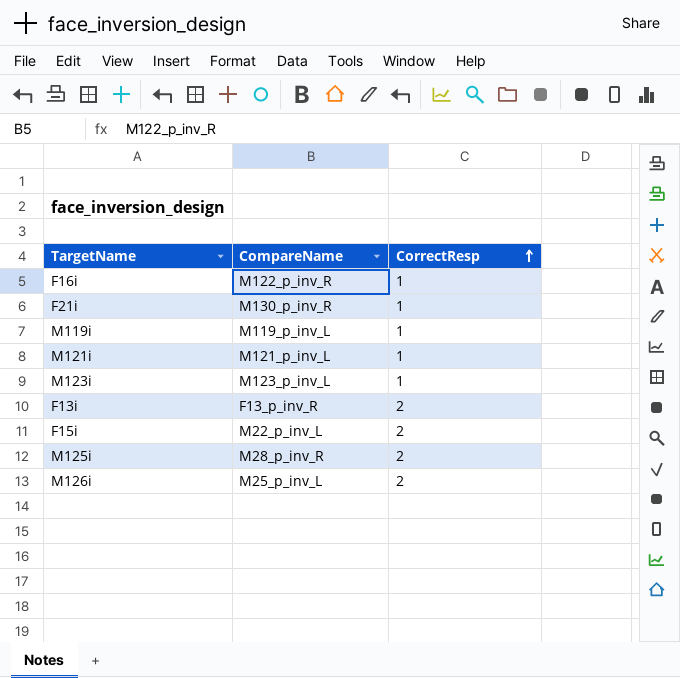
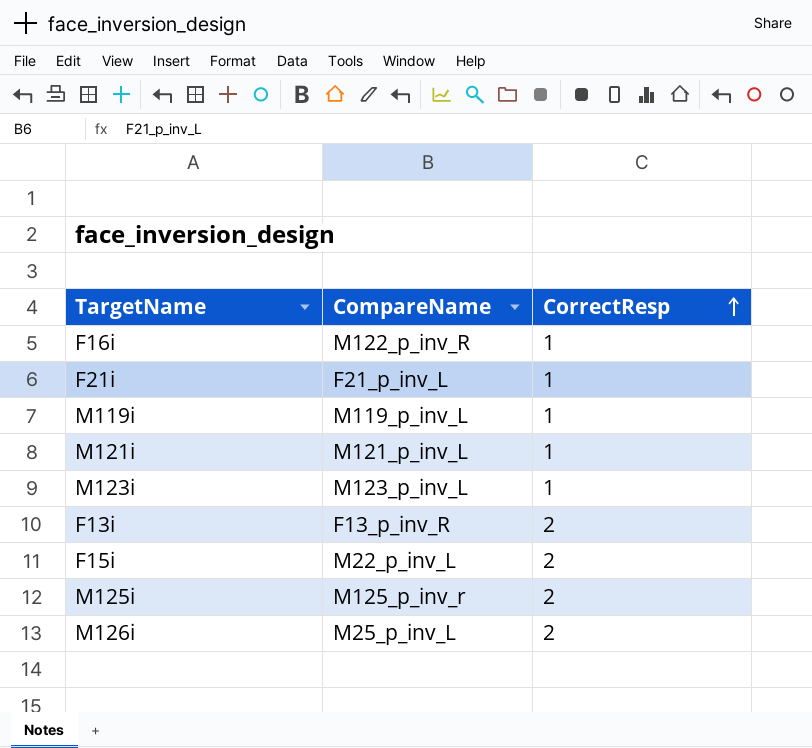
F21i | CompareName: M130_p_inv_R -> F21_p_inv_L
M125i | CompareName: M28_p_inv_R -> M125_p_inv_r

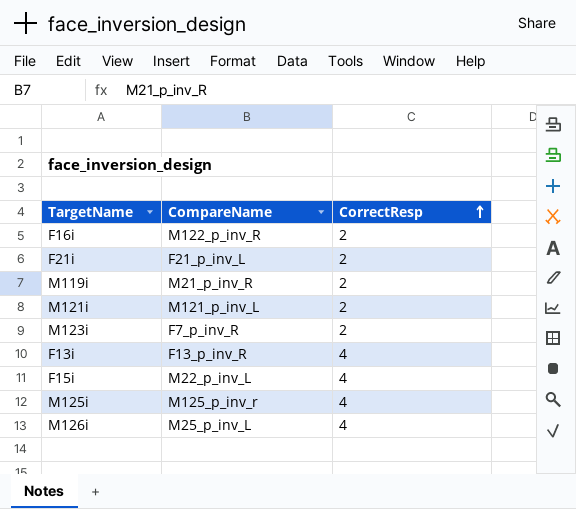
F16i | CorrectResp: 1 -> 2
F21i | CorrectResp: 1 -> 2
M119i | CompareName: M119_p_inv_L -> M21_p_inv_R
M119i | CorrectResp: 1 -> 2
M121i | CorrectResp: 1 -> 2
M123i | CompareName: M123_p_inv_L -> F7_p_inv_R
M123i | CorrectResp: 1 -> 2
F13i | CorrectResp: 2 -> 4
F15i | CorrectResp: 2 -> 4
M125i | CorrectResp: 2 -> 4
M126i | CorrectResp: 2 -> 4

